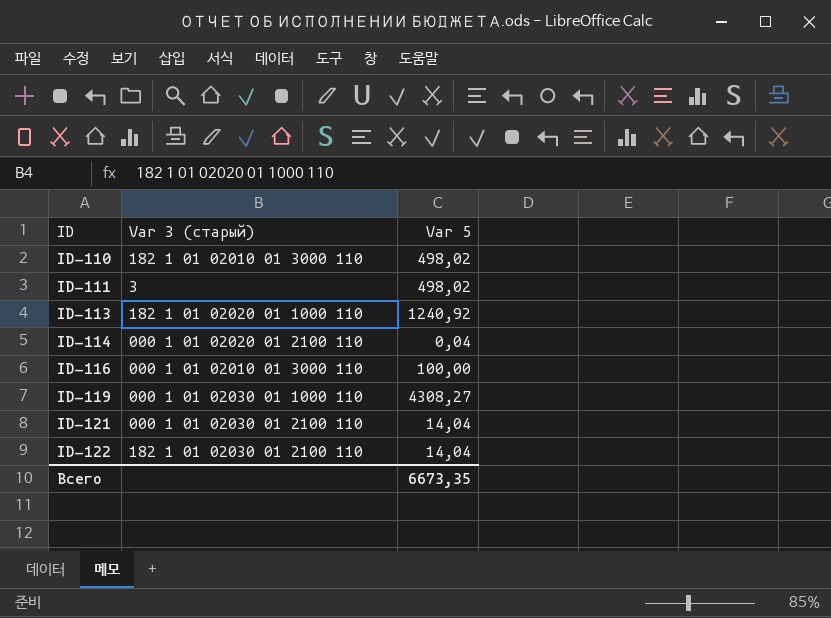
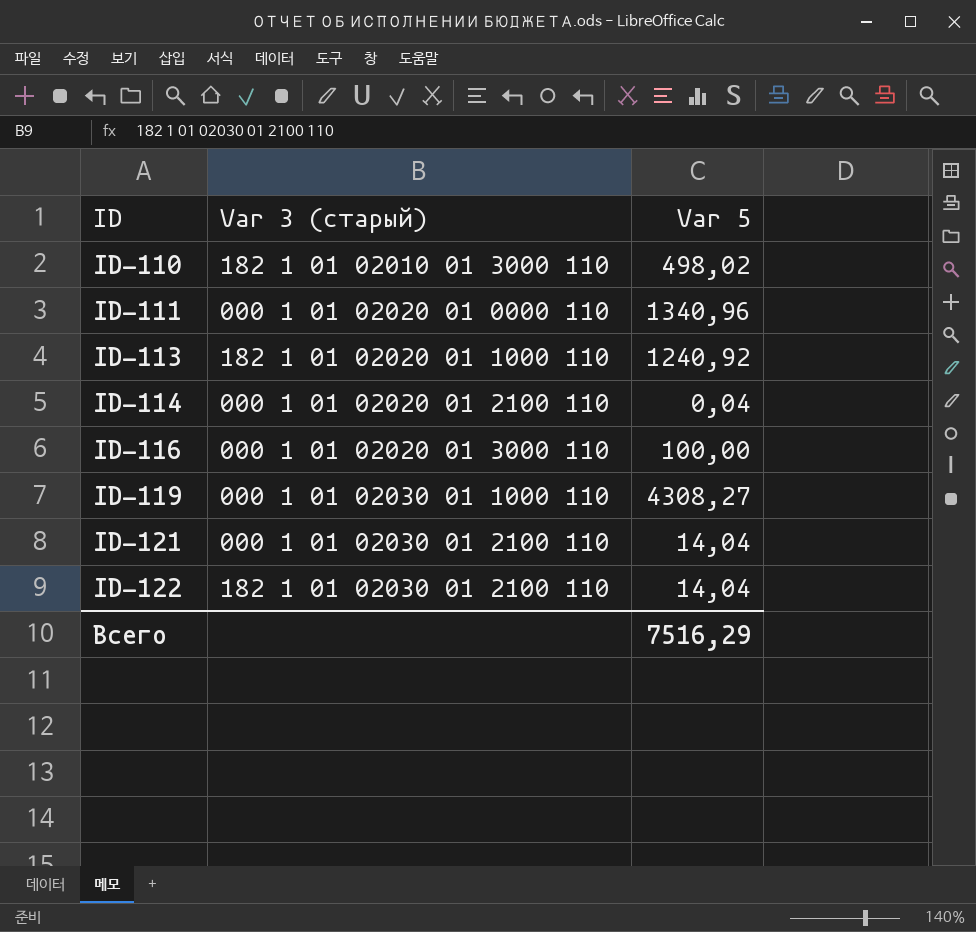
ID-111 | Var 3 (старый): 3 -> 000 1 01 02020 01 0000 110
ID-111 | Var 5: 498,02 -> 1340,96
ID-116 | Var 3 (старый): 000 1 01 02010 01 3000 110 -> 000 1 01 02020 01 3000 110
Всего | Var 5: 6673,35 -> 7516,29

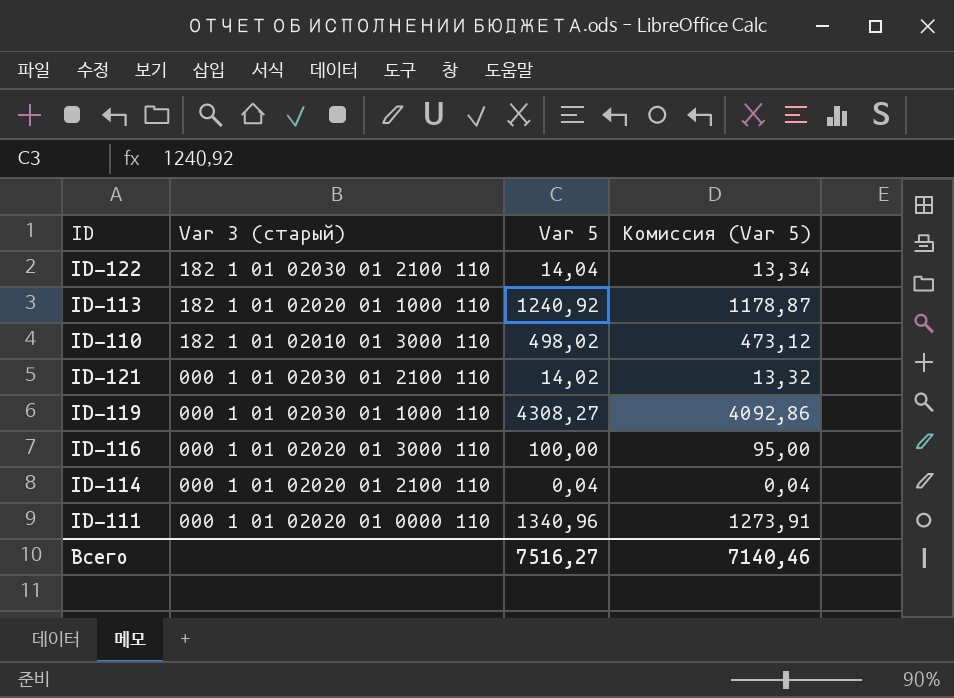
row order: ID ascending -> Var 3 (старый) descending
column Комиссия (Var 5) | formula: none -> [Var 5] * 0,95
ID-121 | Var 5: 14,04 -> 14,02
Всего | Var 5: 7516,29 -> 7516,27

